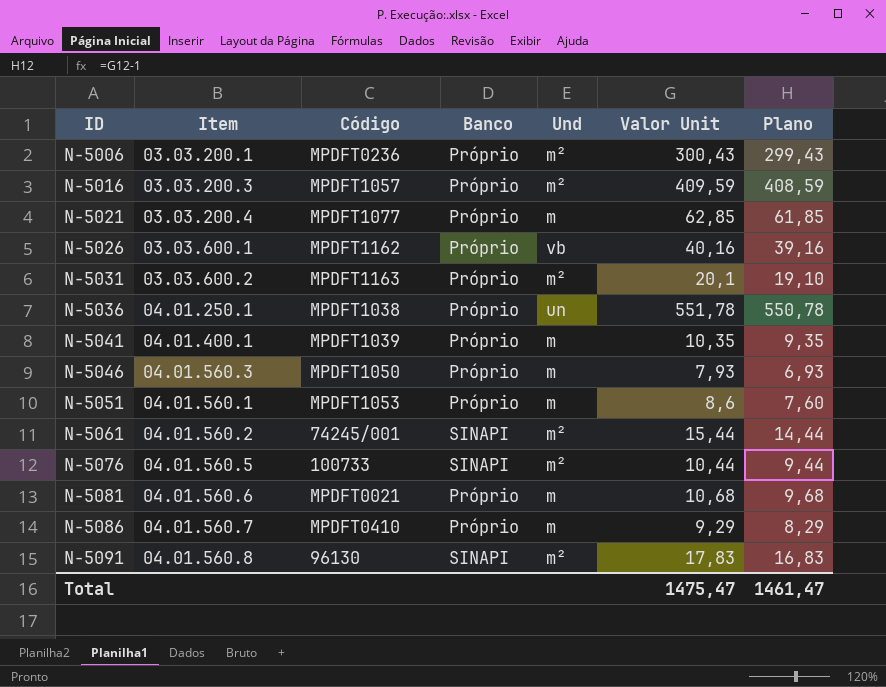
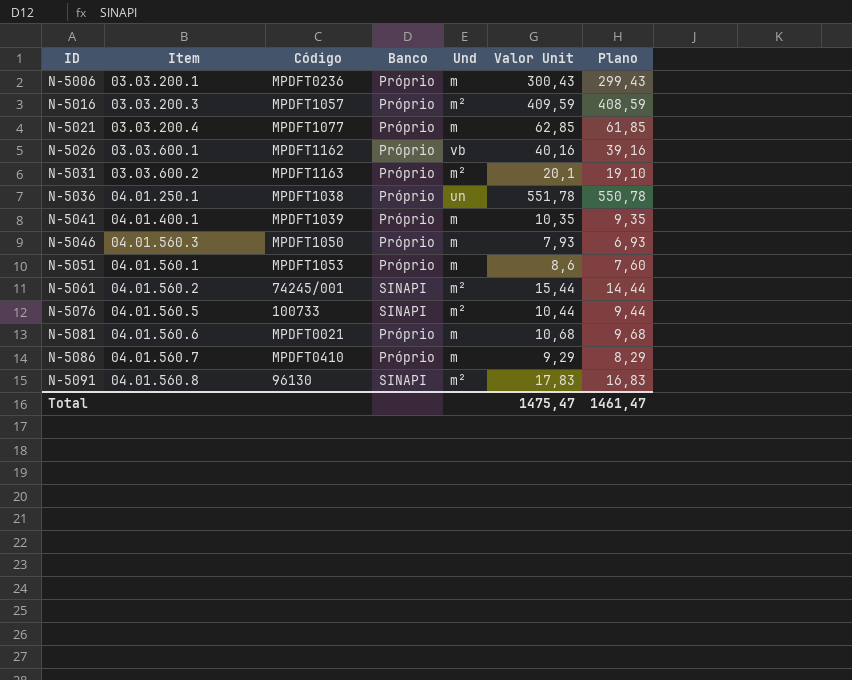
N-5006 | Und: m² -> m

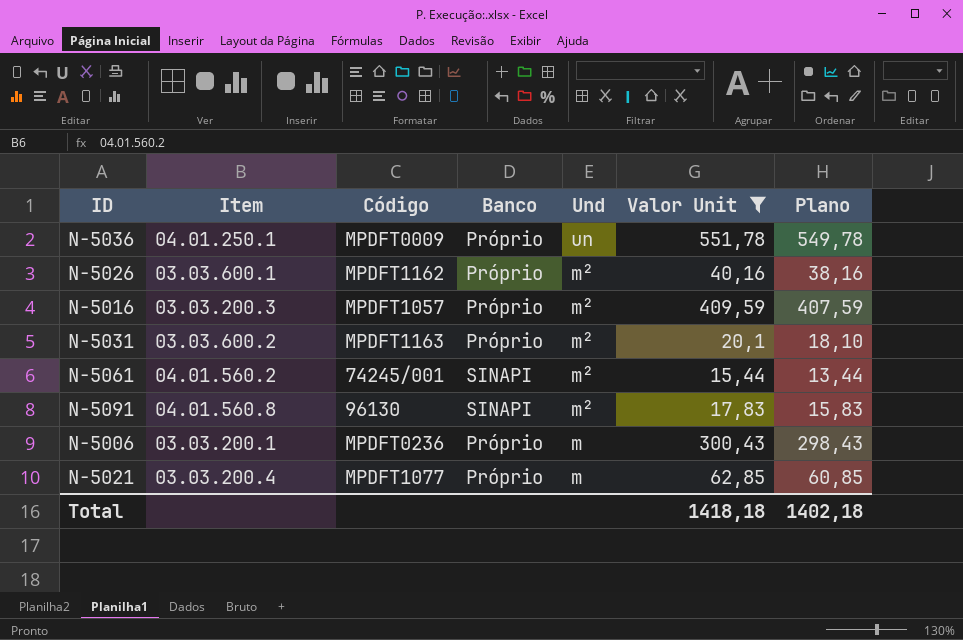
filter: none -> Valor Unit >= 15,44
row order: ID ascending -> Und descending
column Plano | formula: [Valor Unit] - 1 -> [Valor Unit] - 2
N-5036 | Código: MPDFT1038 -> MPDFT0009
N-5026 | Und: vb -> m²
Total | Valor Unit: 1475,47 -> 1418,18
Total | Plano: 1461,47 -> 1402,18

